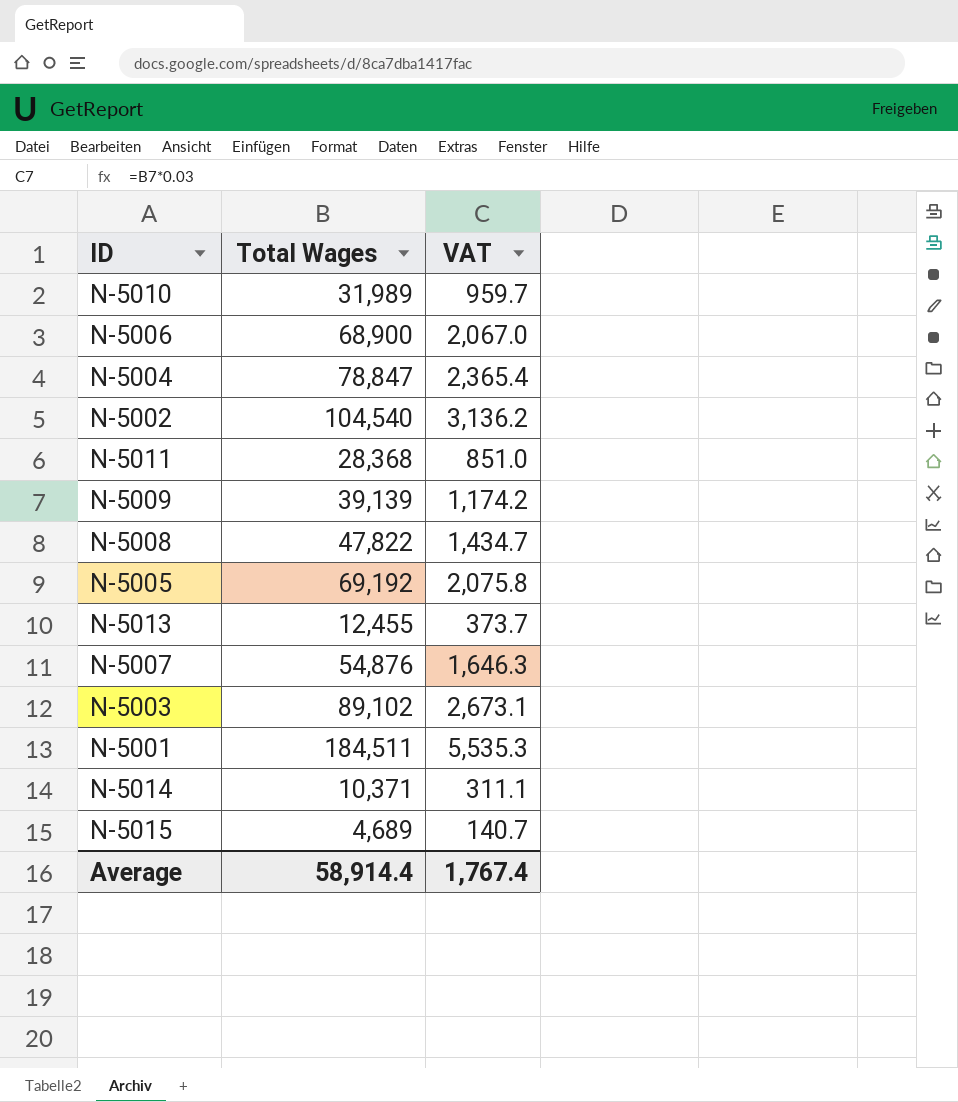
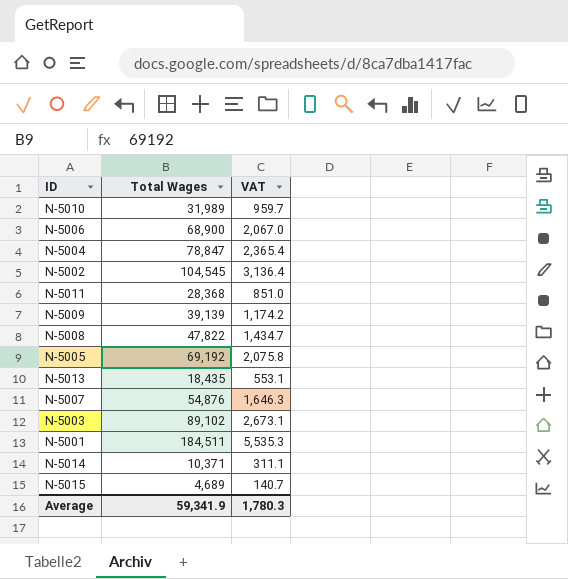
N-5002 | Total Wages: 104,540 -> 104,545
N-5002 | VAT: 3,136.2 -> 3,136.4
N-5013 | Total Wages: 12,455 -> 18,435
N-5013 | VAT: 373.7 -> 553.1
Average | Total Wages: 58,914.4 -> 59,341.9
Average | VAT: 1,767.4 -> 1,780.3

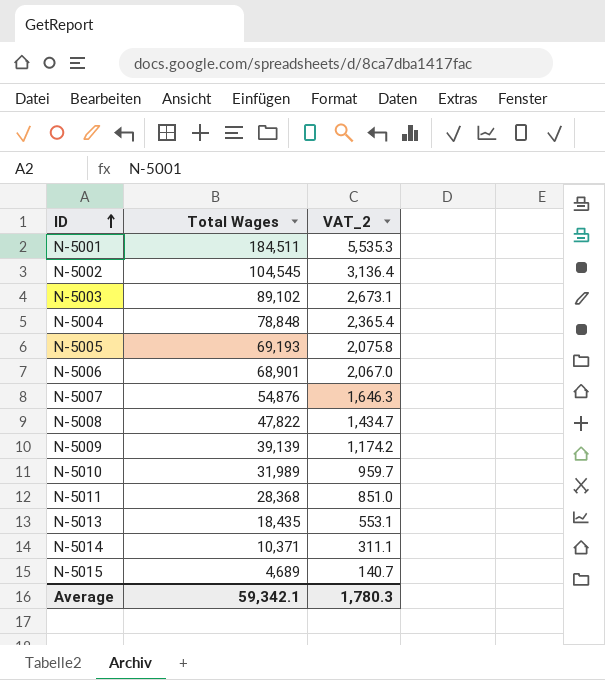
row order: none -> ID ascending
column name: VAT -> VAT_2
N-5004 | Total Wages: 78,847 -> 78,848
N-5005 | Total Wages: 69,192 -> 69,193
N-5006 | Total Wages: 68,900 -> 68,901
Average | Total Wages: 59,341.9 -> 59,342.1

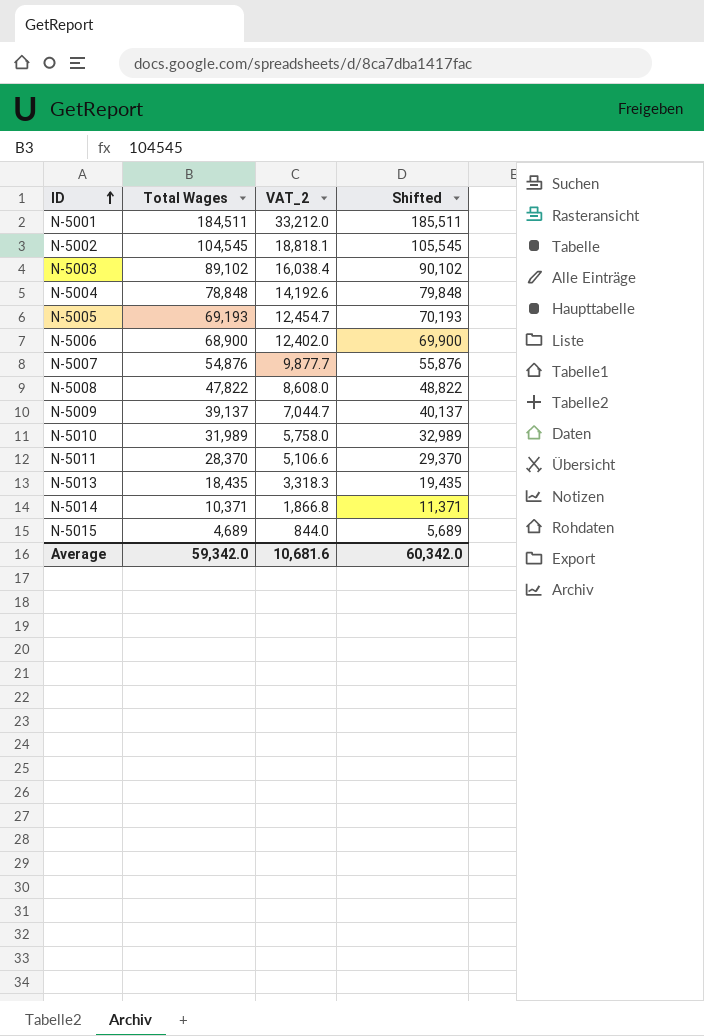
column VAT_2 | formula: [Total Wages] * 0.03 -> [Total Wages] * 0.18
column Shifted | formula: none -> [Total Wages] + 1000
N-5006 | Total Wages: 68,901 -> 68,900
N-5009 | Total Wages: 39,139 -> 39,137
N-5011 | Total Wages: 28,368 -> 28,370
Average | Total Wages: 59,342.1 -> 59,342.0
Average | VAT_2: 1,780.3 -> 10,681.6

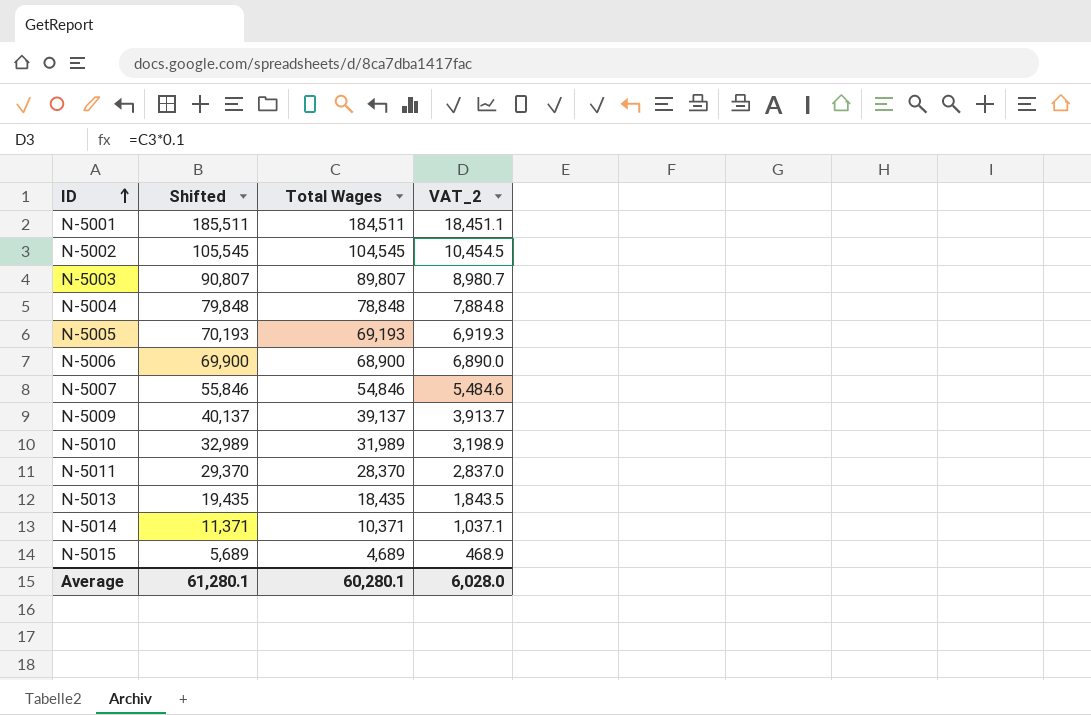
column Shifted | position: 4 -> 2
column VAT_2 | formula: [Total Wages] * 0.18 -> [Total Wages] * 0.1
row N-5008: 47,822 | 8,608.0 | 48,822 -> none
N-5003 | Shifted: 90,102 -> 90,807
N-5003 | Total Wages: 89,102 -> 89,807
N-5007 | Shifted: 55,876 -> 55,846
N-5007 | Total Wages: 54,876 -> 54,846
Average | Shifted: 60,342.0 -> 61,280.1
Average | Total Wages: 59,342.0 -> 60,280.1
Average | VAT_2: 10,681.6 -> 6,028.0

